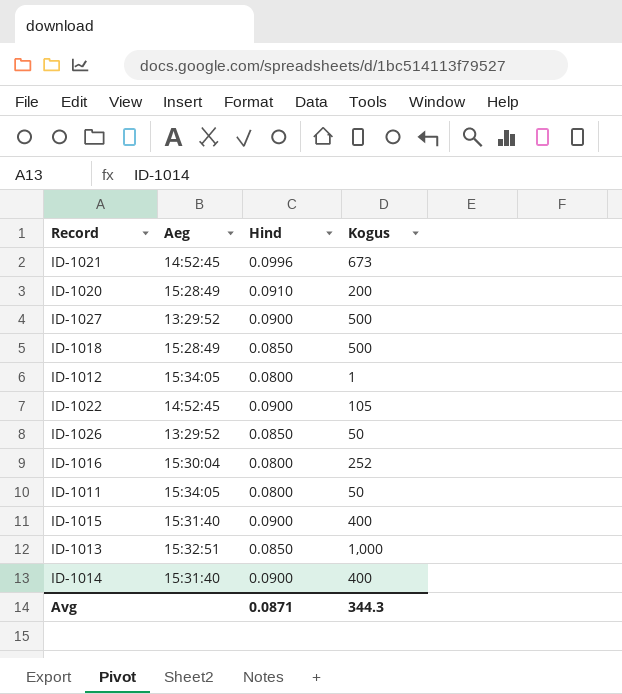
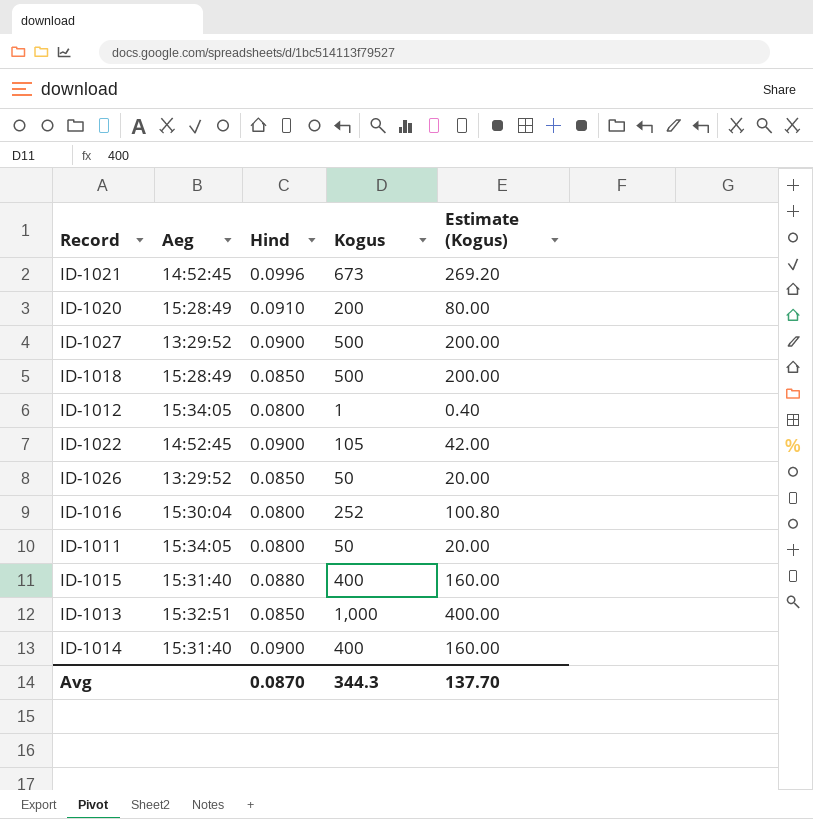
column Estimate (Kogus) | formula: none -> [Kogus] * 0.4
ID-1015 | Hind: 0.0900 -> 0.0880
Avg | Hind: 0.0871 -> 0.0870

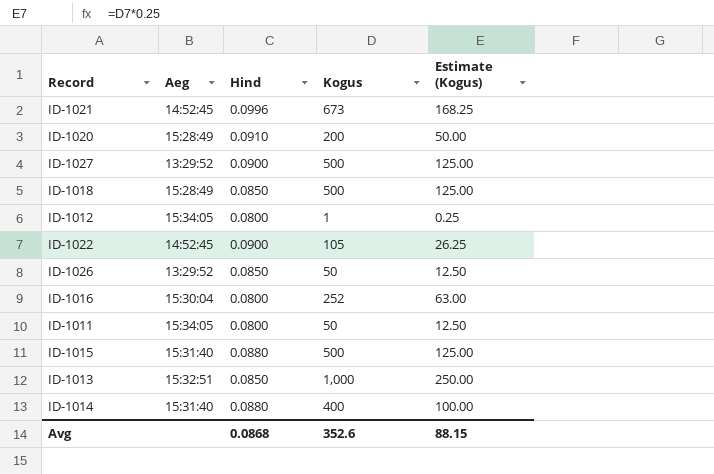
column Estimate (Kogus) | formula: [Kogus] * 0.4 -> [Kogus] * 0.25
ID-1015 | Kogus: 400 -> 500
ID-1014 | Hind: 0.0900 -> 0.0880
Avg | Hind: 0.0870 -> 0.0868
Avg | Kogus: 344.3 -> 352.6
Avg | Estimate (Kogus): 137.70 -> 88.15

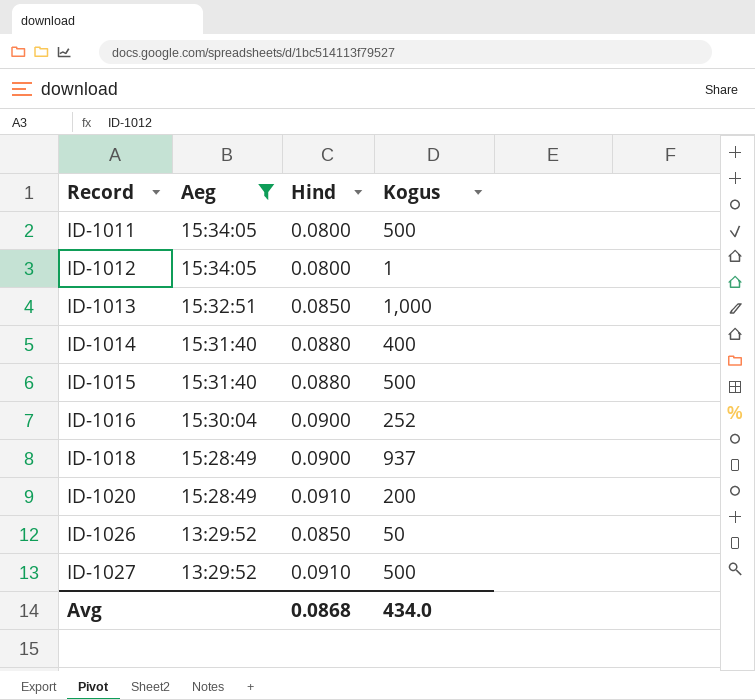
filter: none -> Aeg != 14:52:45
row order: none -> Record ascending
column Estimate (Kogus) | formula: [Kogus] * 0.25 -> none
ID-1011 | Kogus: 50 -> 500
ID-1016 | Hind: 0.0800 -> 0.0900
ID-1018 | Hind: 0.0850 -> 0.0900
ID-1018 | Kogus: 500 -> 937
ID-1027 | Hind: 0.0900 -> 0.0910
Avg | Kogus: 352.6 -> 434.0

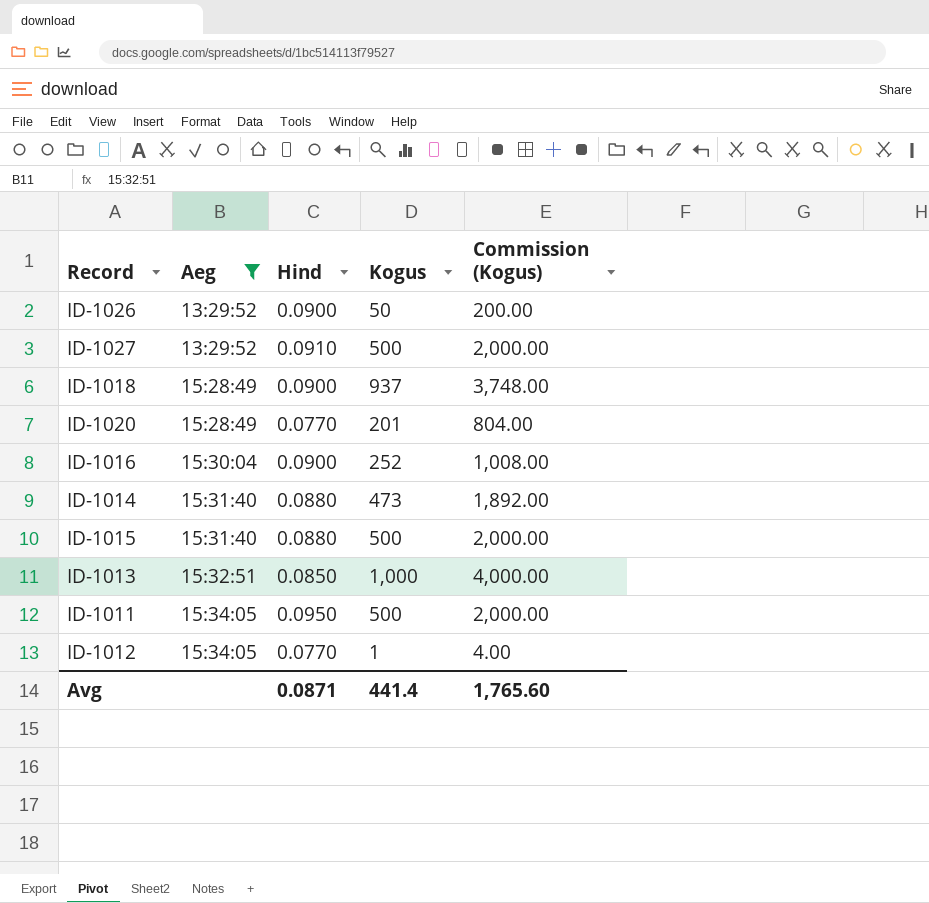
row order: Record ascending -> Aeg ascending
column Commission (Kogus) | formula: none -> [Kogus] * 4
ID-1026 | Hind: 0.0850 -> 0.0900
ID-1020 | Hind: 0.0910 -> 0.0770
ID-1020 | Kogus: 200 -> 201
ID-1014 | Kogus: 400 -> 473
ID-1011 | Hind: 0.0800 -> 0.0950
ID-1012 | Hind: 0.0800 -> 0.0770
Avg | Hind: 0.0868 -> 0.0871
Avg | Kogus: 434.0 -> 441.4

